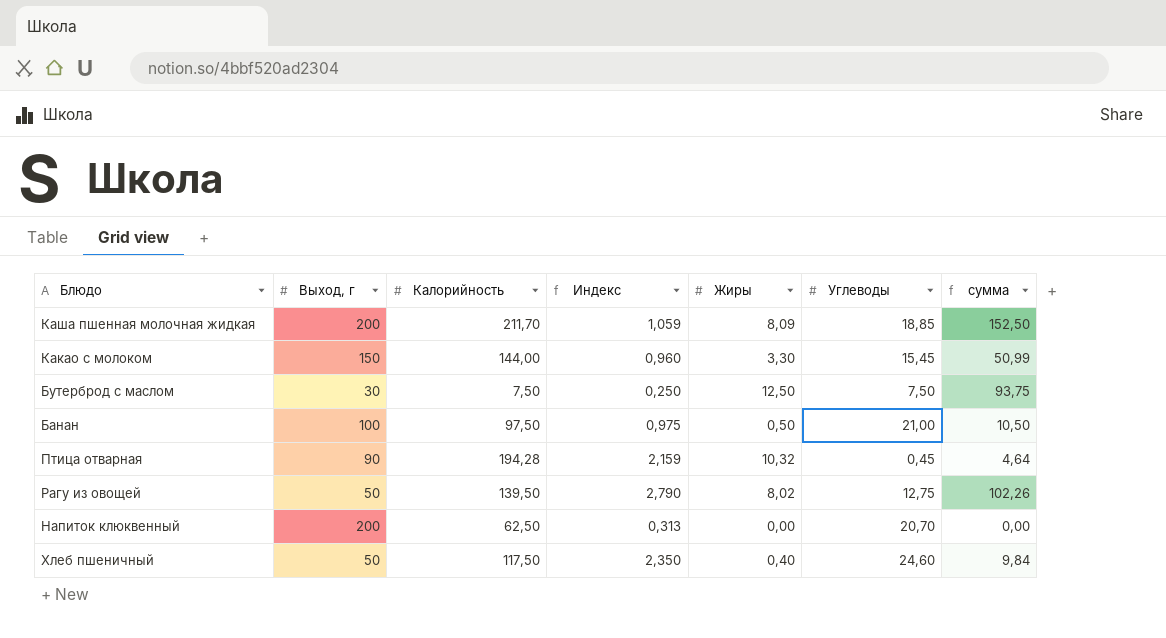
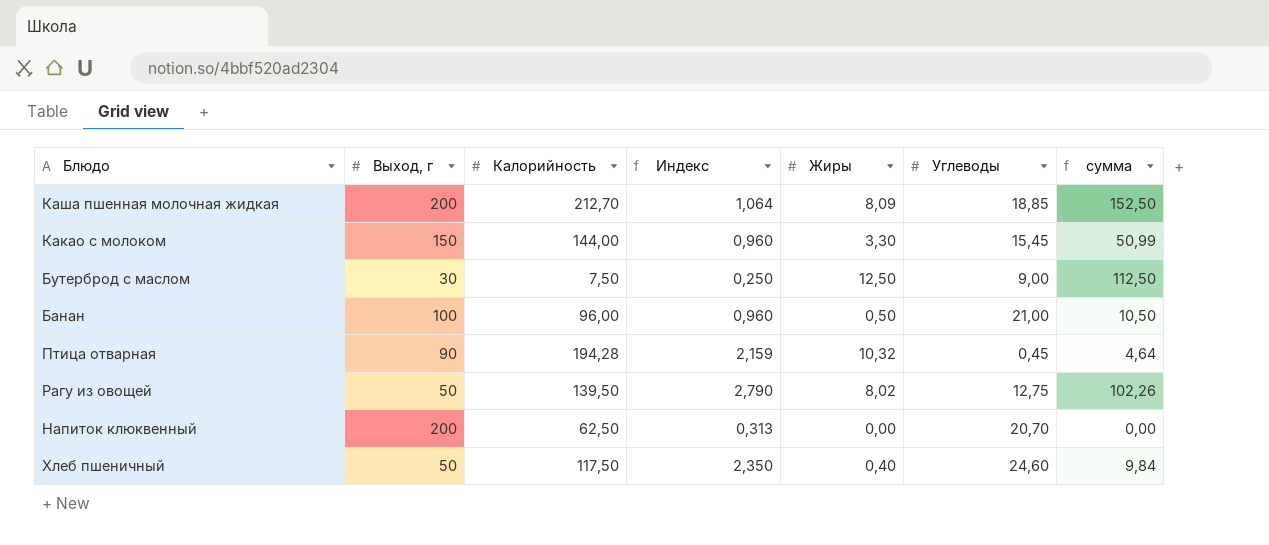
Каша пшенная молочная жидкая | Калорийность: 211,70 -> 212,70
Каша пшенная молочная жидкая | Индекс: 1,059 -> 1,064
Бутерброд с маслом | Углеводы: 7,50 -> 9,00
Бутерброд с маслом | сумма: 93,75 -> 112,50
Банан | Калорийность: 97,50 -> 96,00
Банан | Индекс: 0,975 -> 0,960

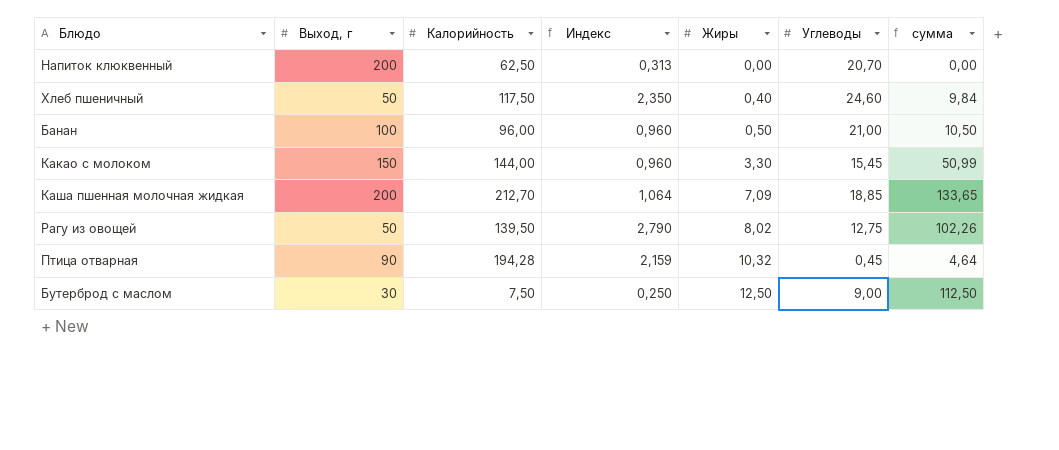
row order: none -> Жиры ascending
Каша пшенная молочная жидкая | Жиры: 8,09 -> 7,09
Каша пшенная молочная жидкая | сумма: 152,50 -> 133,65

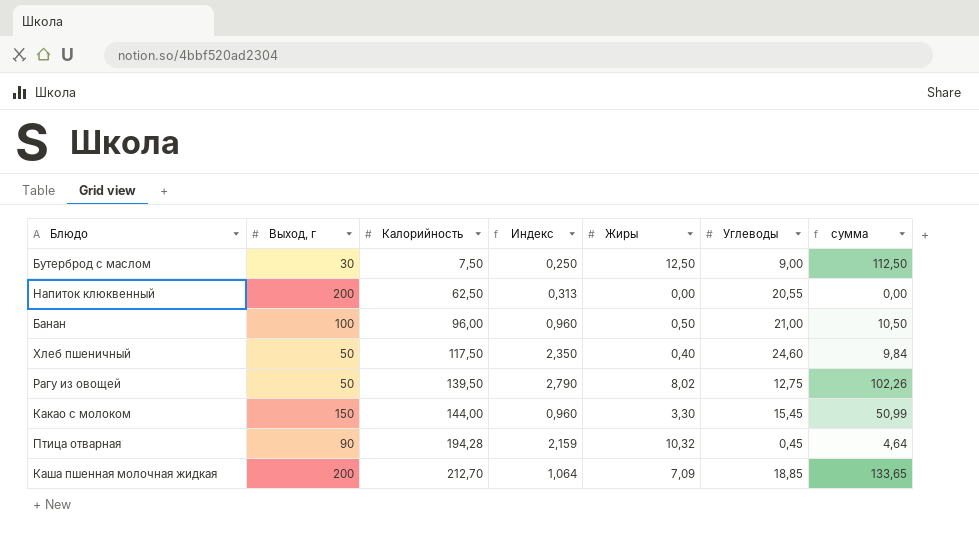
row order: Жиры ascending -> Калорийность ascending
Напиток клюквенный | Углеводы: 20,70 -> 20,55

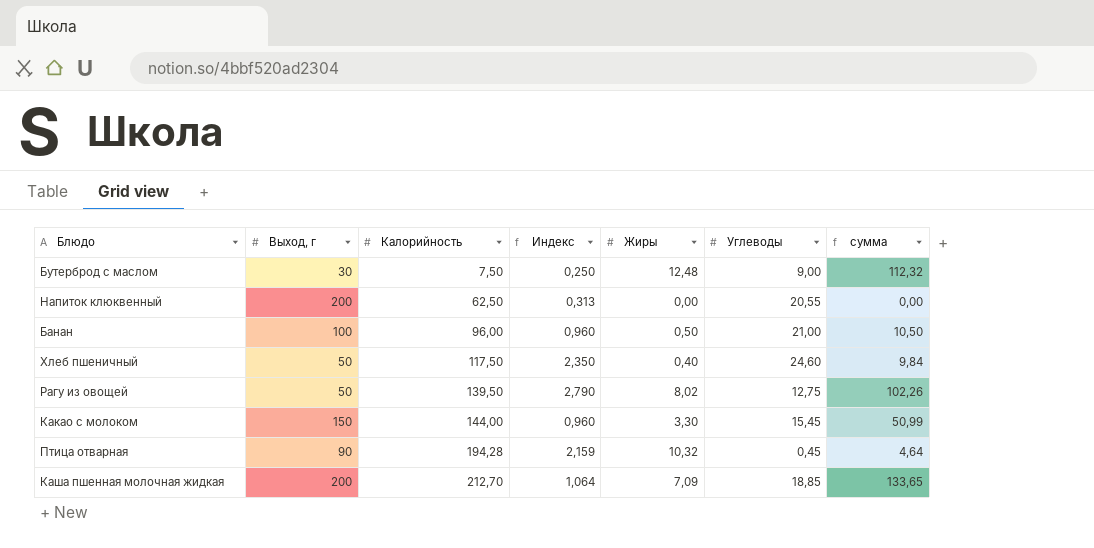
Бутерброд с маслом | Жиры: 12,50 -> 12,48
Бутерброд с маслом | сумма: 112,50 -> 112,32

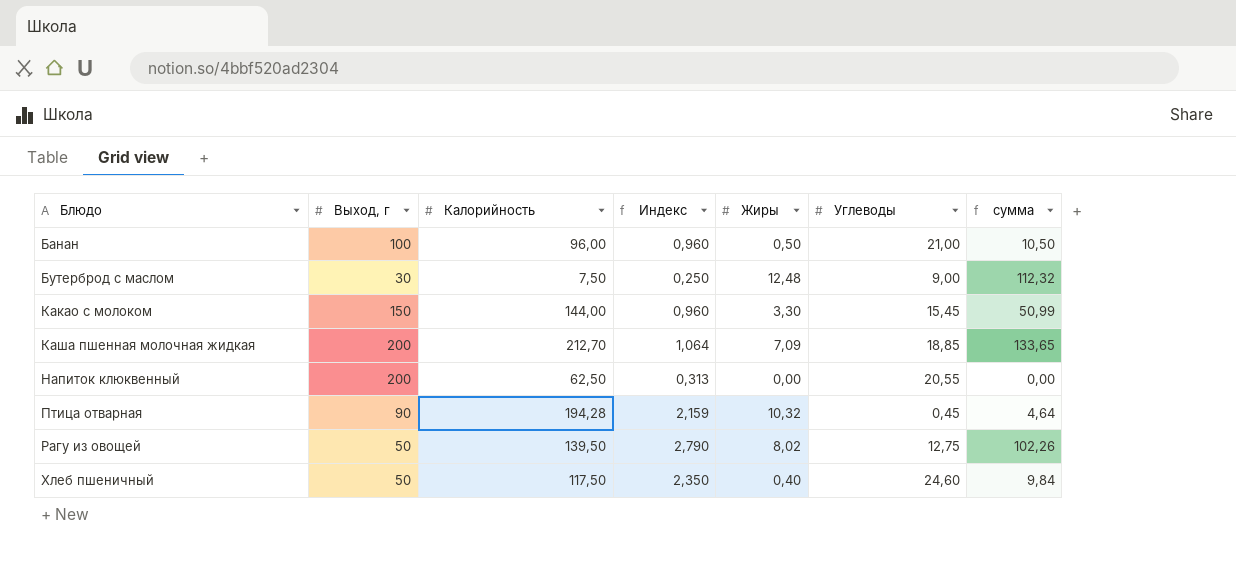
row order: Калорийность ascending -> Блюдо ascending

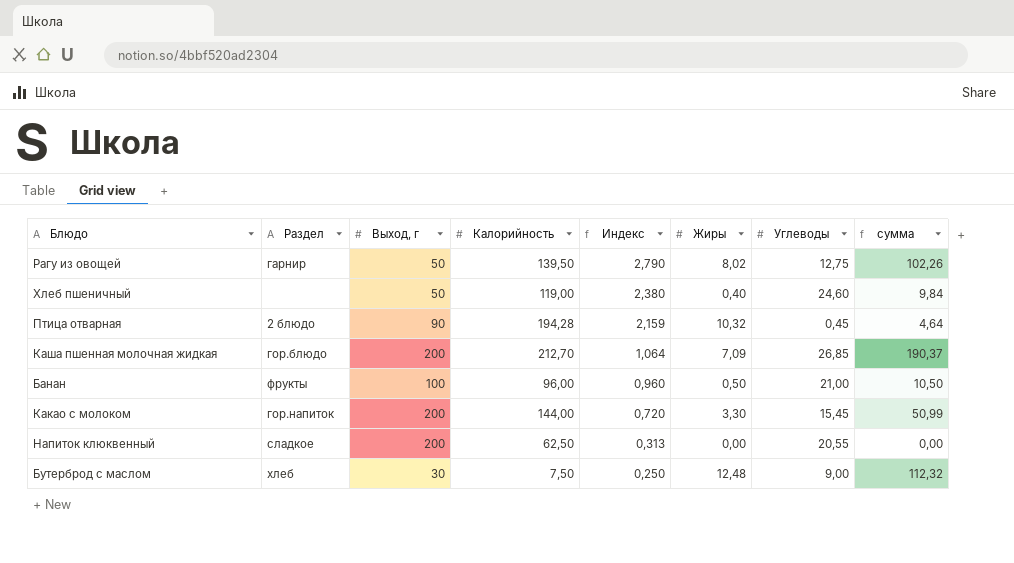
row order: Блюдо ascending -> Индекс descending
column Раздел | position: none -> 2
Хлеб пшеничный | Калорийность: 117,50 -> 119,00
Хлеб пшеничный | Индекс: 2,350 -> 2,380
Каша пшенная молочная жидкая | Углеводы: 18,85 -> 26,85
Каша пшенная молочная жидкая | сумма: 133,65 -> 190,37
Какао с молоком | Выход, г: 150 -> 200
Какао с молоком | Индекс: 0,960 -> 0,720

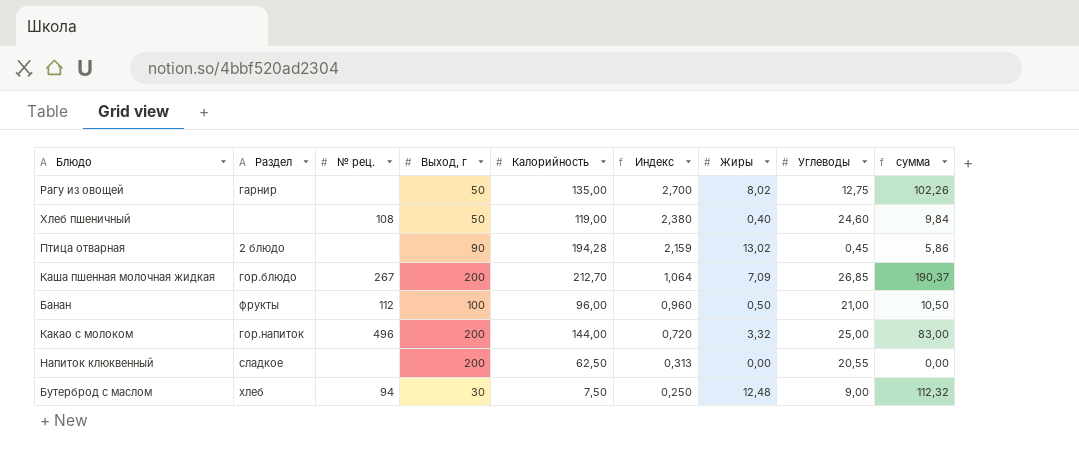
column № рец. | position: none -> 3
Рагу из овощей | Калорийность: 139,50 -> 135,00
Рагу из овощей | Индекс: 2,790 -> 2,700
Птица отварная | Жиры: 10,32 -> 13,02
Птица отварная | сумма: 4,64 -> 5,86
Какао с молоком | Жиры: 3,30 -> 3,32
Какао с молоком | Углеводы: 15,45 -> 25,00
Какао с молоком | сумма: 50,99 -> 83,00

